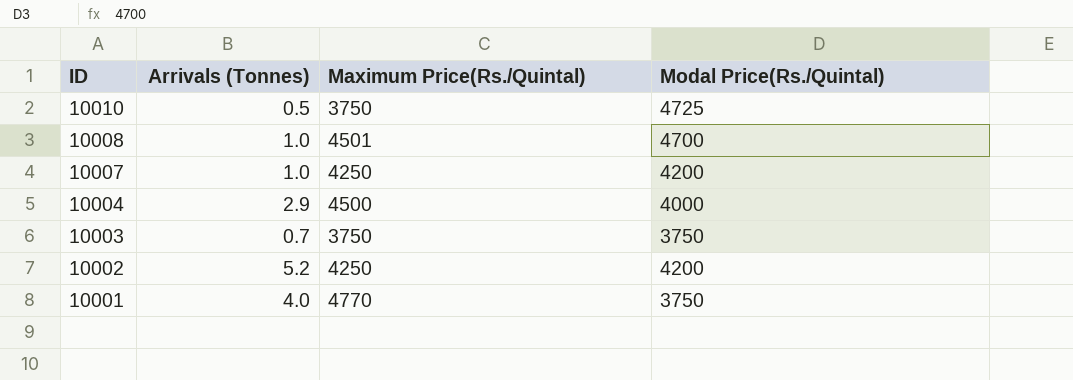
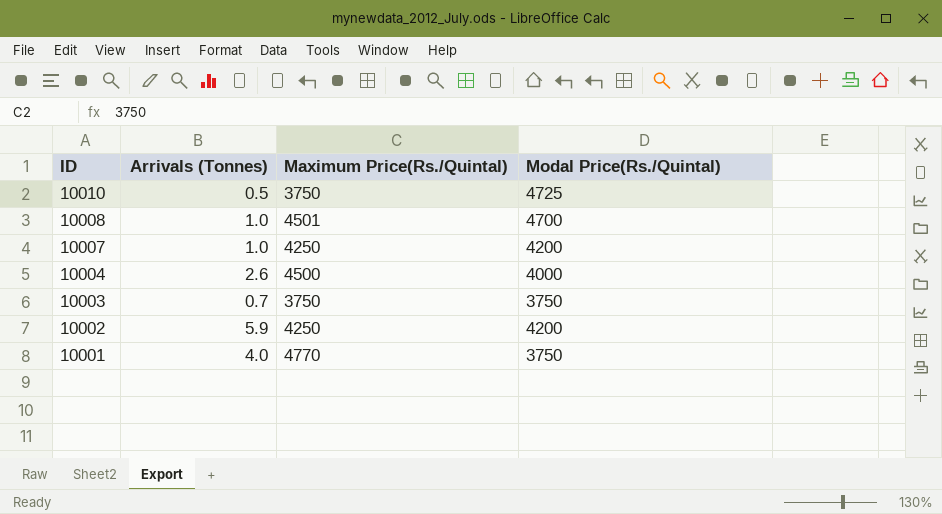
10004 | Arrivals (Tonnes): 2.9 -> 2.6
10002 | Arrivals (Tonnes): 5.2 -> 5.9

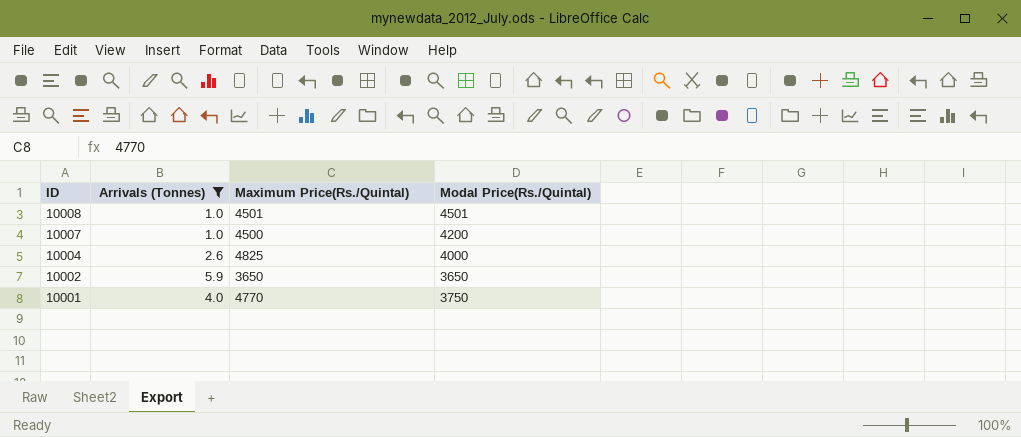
filter: none -> Arrivals (Tonnes) >= 1.0
10008 | Modal Price(Rs./Quintal): 4700 -> 4501
10007 | Maximum Price(Rs./Quintal): 4250 -> 4500
10004 | Maximum Price(Rs./Quintal): 4500 -> 4825
10002 | Maximum Price(Rs./Quintal): 4250 -> 3650
10002 | Modal Price(Rs./Quintal): 4200 -> 3650

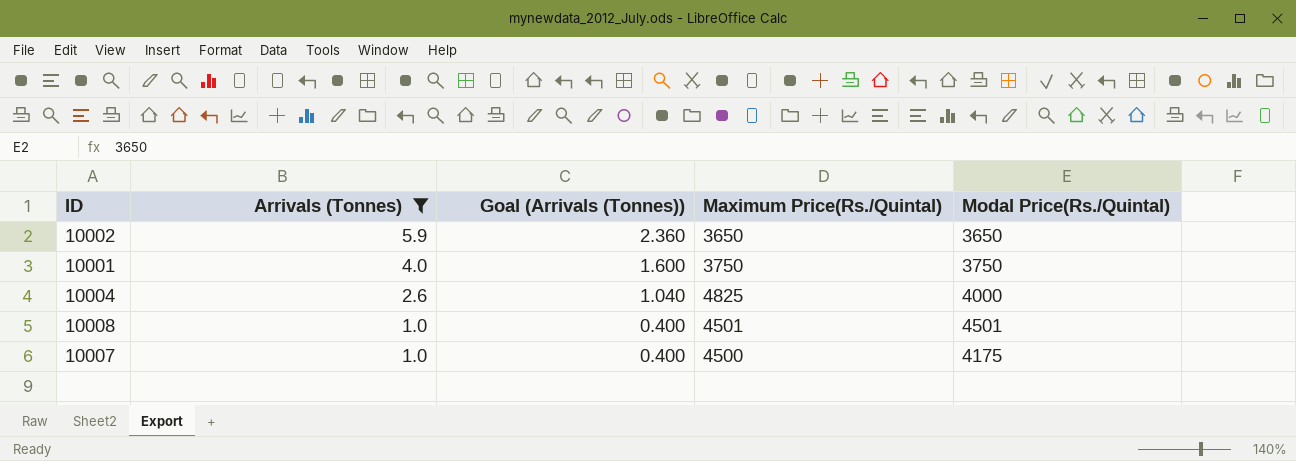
row order: ID descending -> Arrivals (Tonnes) descending
column Goal (Arrivals (Tonnes)) | formula: none -> [Arrivals (Tonnes)] * 0.4
10001 | Maximum Price(Rs./Quintal): 4770 -> 3750
10007 | Modal Price(Rs./Quintal): 4200 -> 4175

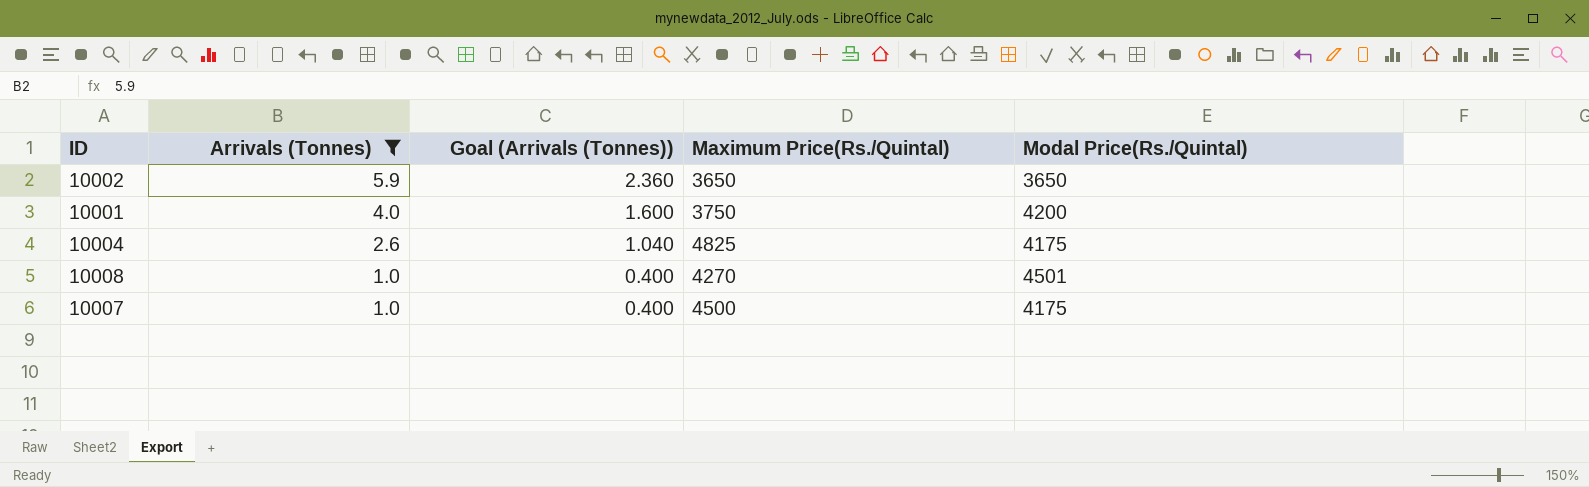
10001 | Modal Price(Rs./Quintal): 3750 -> 4200
10004 | Modal Price(Rs./Quintal): 4000 -> 4175
10008 | Maximum Price(Rs./Quintal): 4501 -> 4270

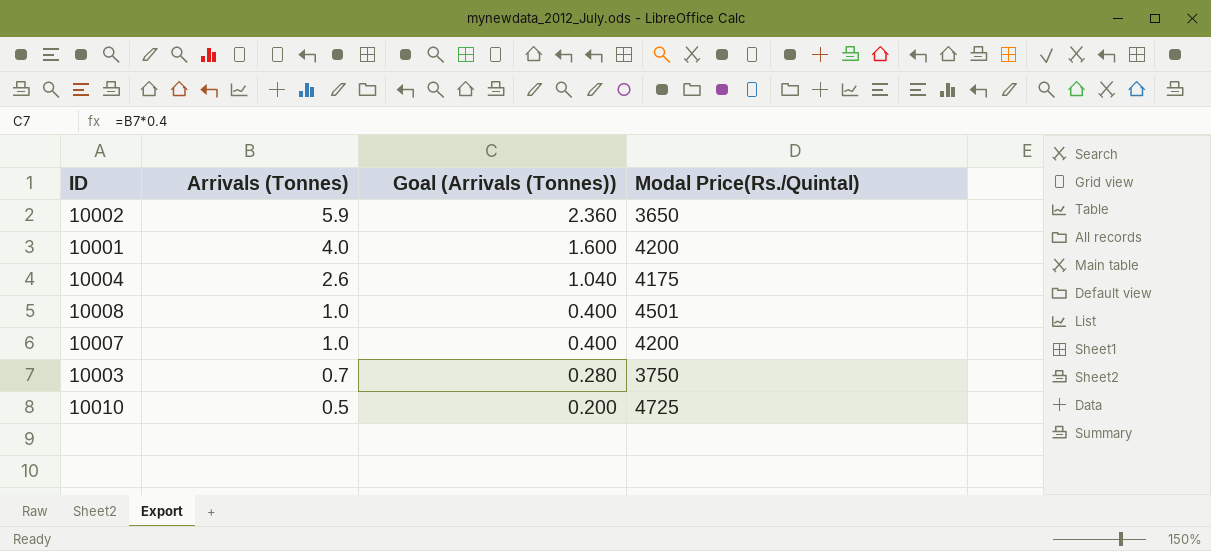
filter: Arrivals (Tonnes) >= 1.0 -> none
column Maximum Price(Rs./Quintal) | position: 4 -> none
10007 | Modal Price(Rs./Quintal): 4175 -> 4200

